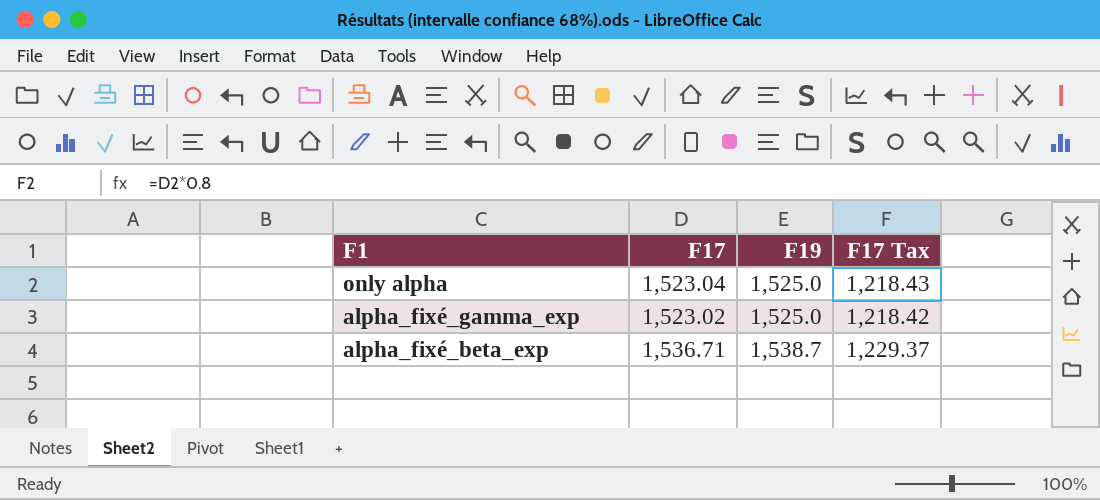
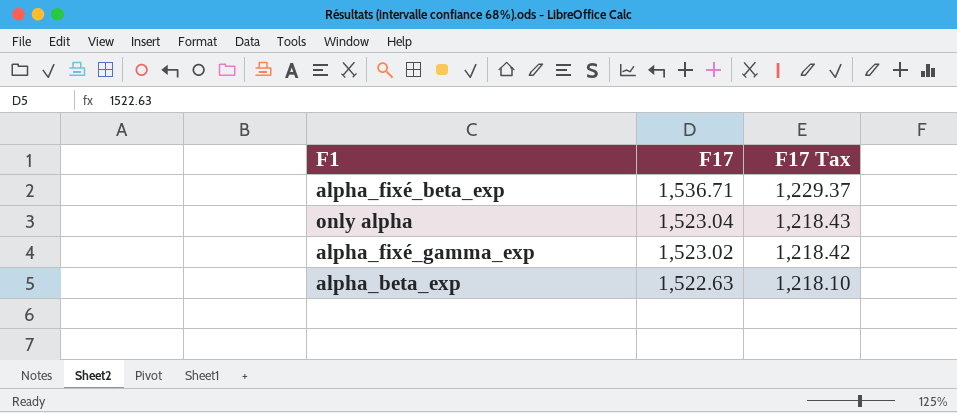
row order: F1 descending -> F17 descending
column F19 | position: 3 -> none
row alpha_beta_exp: none -> 1,522.63 | 1,218.10

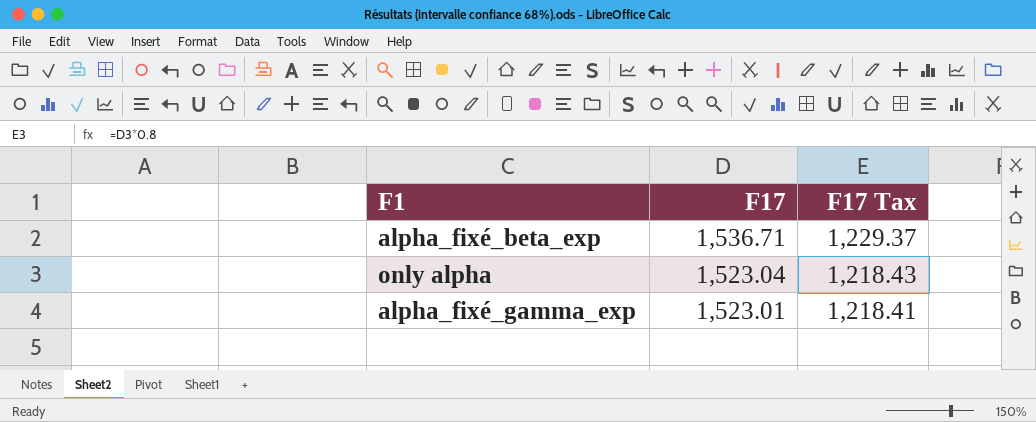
row alpha_beta_exp: 1,522.63 | 1,218.10 -> none
alpha_fixé_gamma_exp | F17: 1,523.02 -> 1,523.01
alpha_fixé_gamma_exp | F17 Tax: 1,218.42 -> 1,218.41

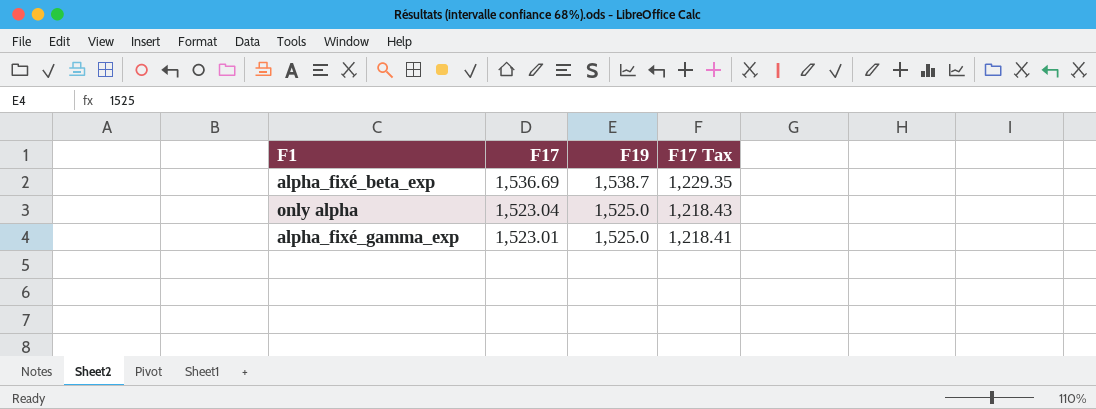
column F19 | position: none -> 3
alpha_fixé_beta_exp | F17: 1,536.71 -> 1,536.69
alpha_fixé_beta_exp | F17 Tax: 1,229.37 -> 1,229.35

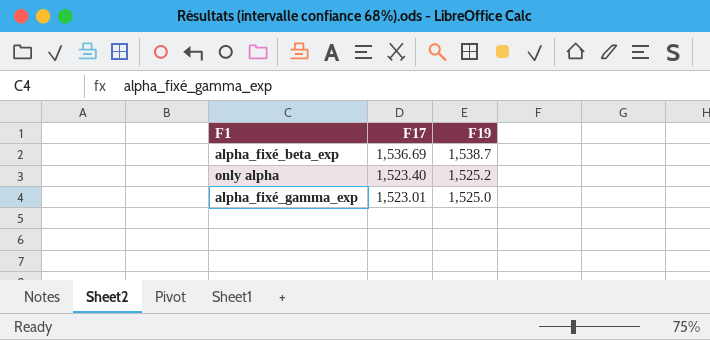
column F17 Tax | formula: [F17] * 0.8 -> none
only alpha | F17: 1,523.04 -> 1,523.40
only alpha | F19: 1,525.0 -> 1,525.2

